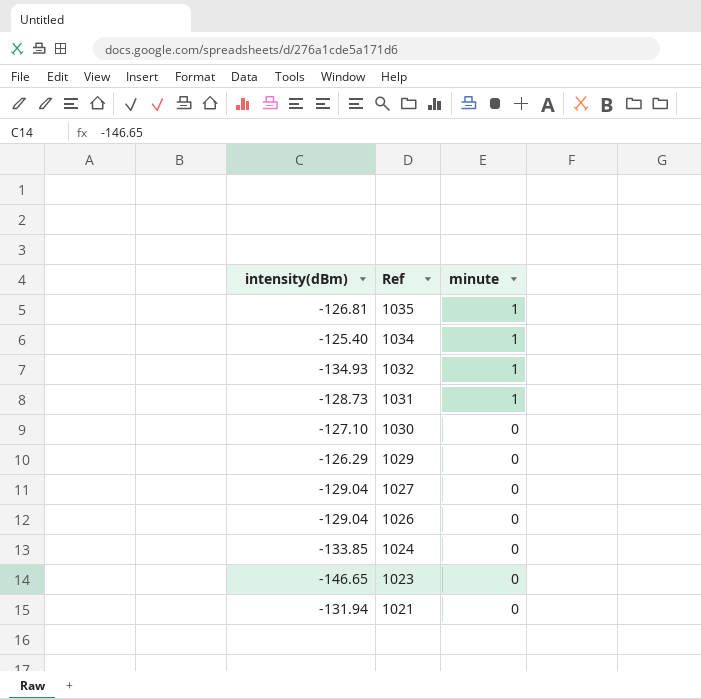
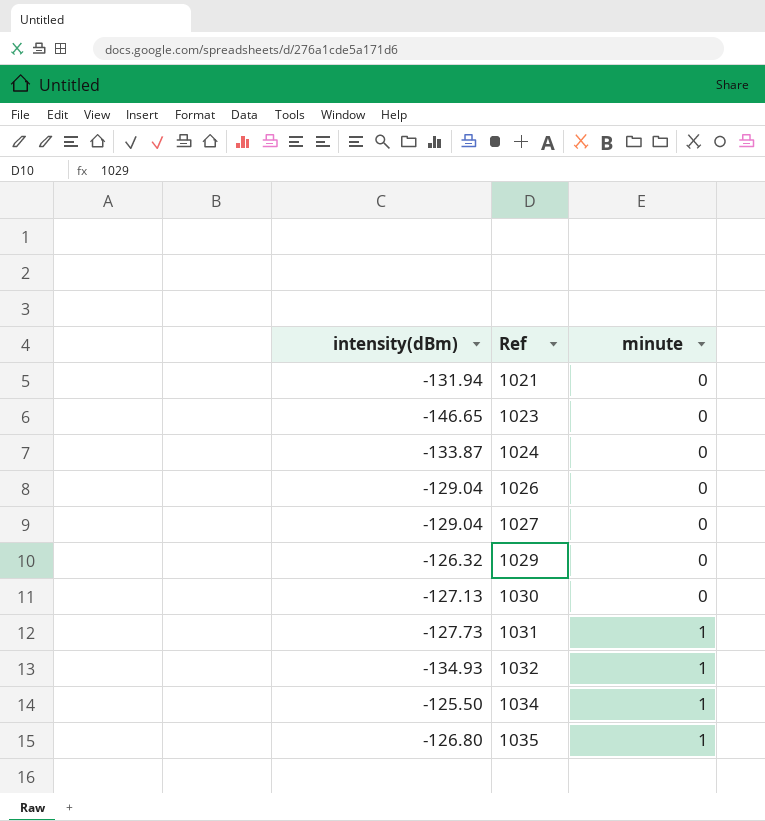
row order: Ref descending -> Ref ascending
1024 | intensity(dBm): -133.85 -> -133.87
1029 | intensity(dBm): -126.29 -> -126.32
1030 | intensity(dBm): -127.10 -> -127.13
1031 | intensity(dBm): -128.73 -> -127.73
1034 | intensity(dBm): -125.40 -> -125.50
1035 | intensity(dBm): -126.81 -> -126.80

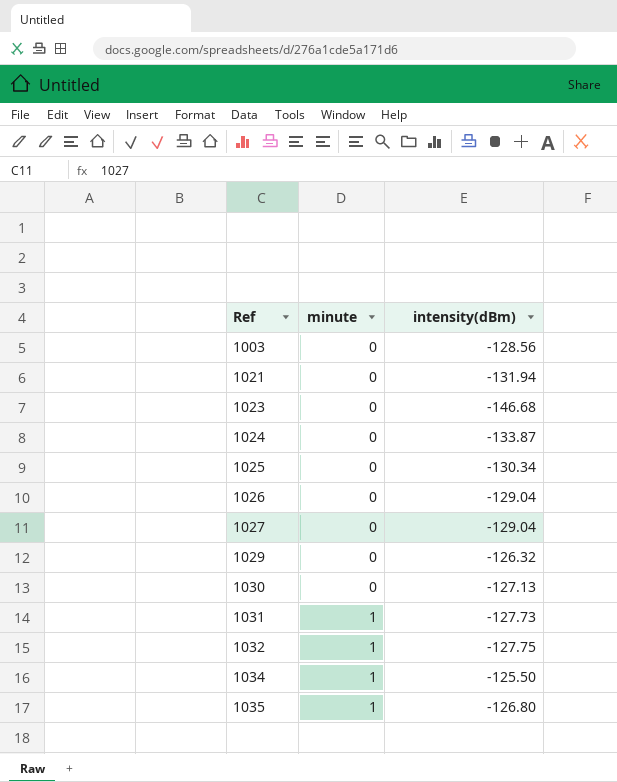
column intensity(dBm) | position: 1 -> 3
row 1003: none -> 0 | -128.56
1023 | intensity(dBm): -146.65 -> -146.68
row 1025: none -> 0 | -130.34
1032 | intensity(dBm): -134.93 -> -127.75

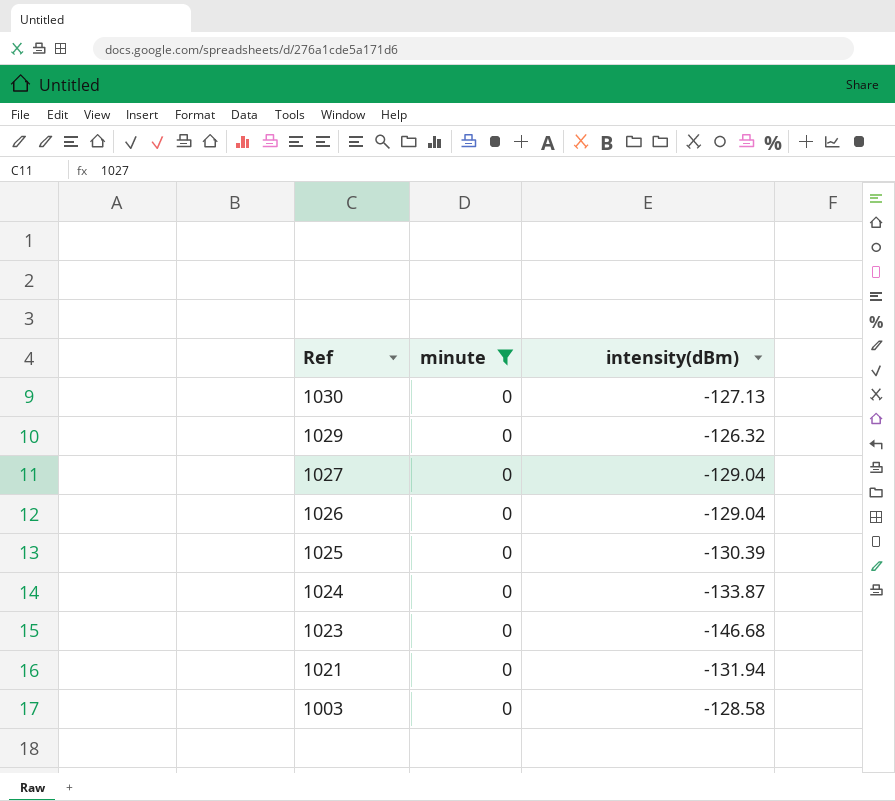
filter: none -> minute = 0
row order: Ref ascending -> Ref descending
1025 | intensity(dBm): -130.34 -> -130.39
1003 | intensity(dBm): -128.56 -> -128.58

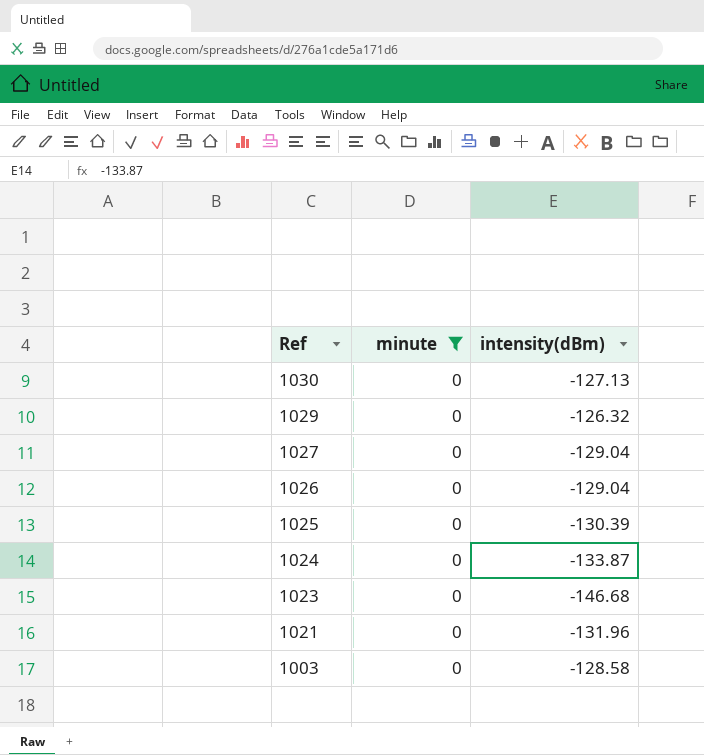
1021 | intensity(dBm): -131.94 -> -131.96

